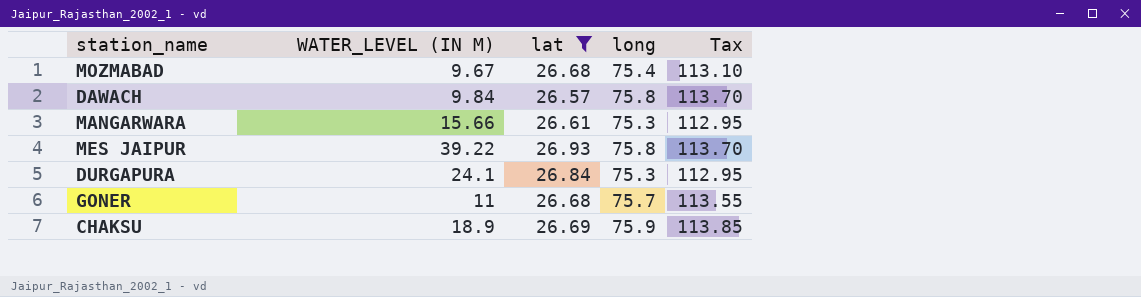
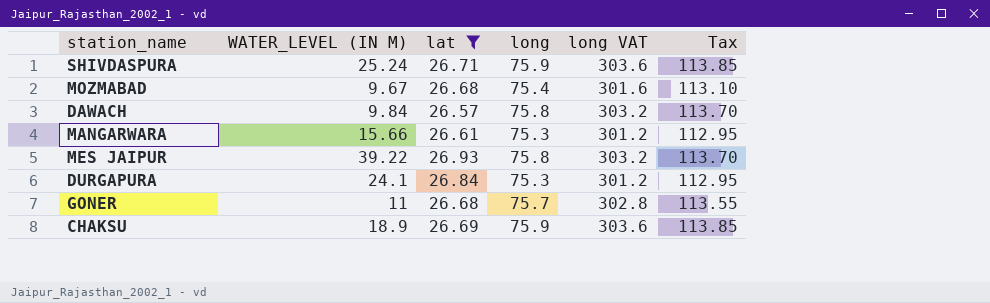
column long VAT | formula: none -> [long] * 4
row SHIVDASPURA: none -> 25.24 | 26.71 | 75.9 | 303.6 | 113.85

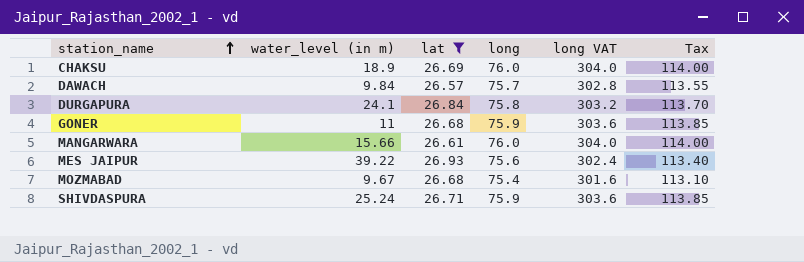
row order: none -> station_name ascending
column name: WATER_LEVEL (IN M) -> water_level (in m)
CHAKSU | long: 75.9 -> 76.0
CHAKSU | long VAT: 303.6 -> 304.0
CHAKSU | Tax: 113.85 -> 114.00
DAWACH | long: 75.8 -> 75.7
DAWACH | long VAT: 303.2 -> 302.8
DAWACH | Tax: 113.70 -> 113.55
DURGAPURA | long: 75.3 -> 75.8
DURGAPURA | long VAT: 301.2 -> 303.2
DURGAPURA | Tax: 112.95 -> 113.70
GONER | long: 75.7 -> 75.9
GONER | long VAT: 302.8 -> 303.6
GONER | Tax: 113.55 -> 113.85
MANGARWARA | long: 75.3 -> 76.0
MANGARWARA | long VAT: 301.2 -> 304.0
MANGARWARA | Tax: 112.95 -> 114.00
MES JAIPUR | long: 75.8 -> 75.6
MES JAIPUR | long VAT: 303.2 -> 302.4
MES JAIPUR | Tax: 113.70 -> 113.40

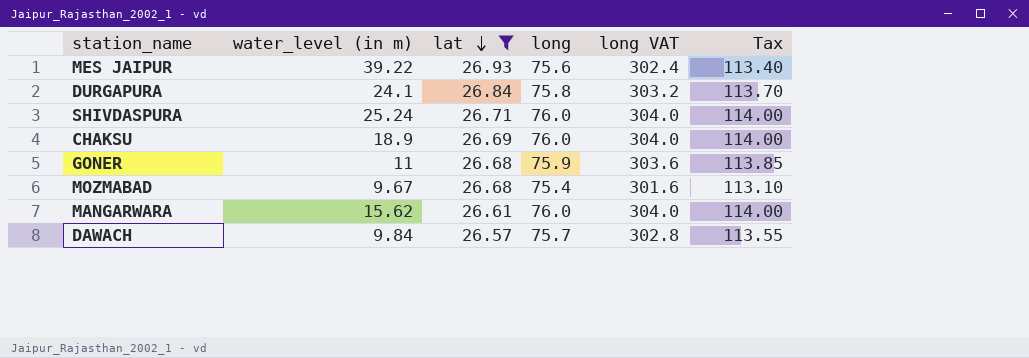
row order: station_name ascending -> lat descending
SHIVDASPURA | long: 75.9 -> 76.0
SHIVDASPURA | long VAT: 303.6 -> 304.0
SHIVDASPURA | Tax: 113.85 -> 114.00
MANGARWARA | water_level (in m): 15.66 -> 15.62

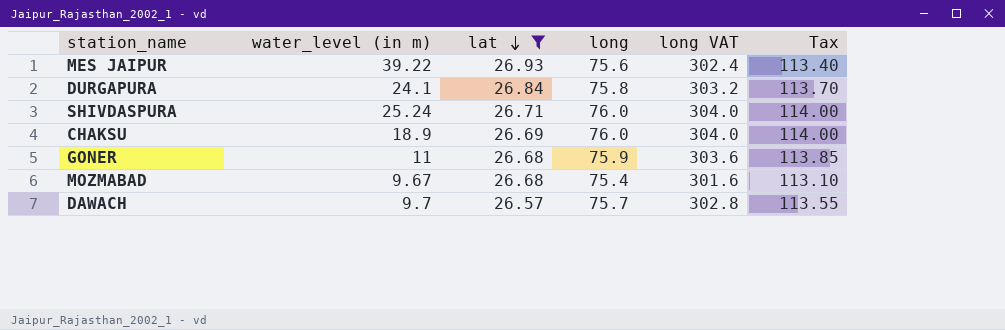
row MANGARWARA: 15.62 | 26.61 | 76.0 | 304.0 | 114.00 -> none
DAWACH | water_level (in m): 9.84 -> 9.7

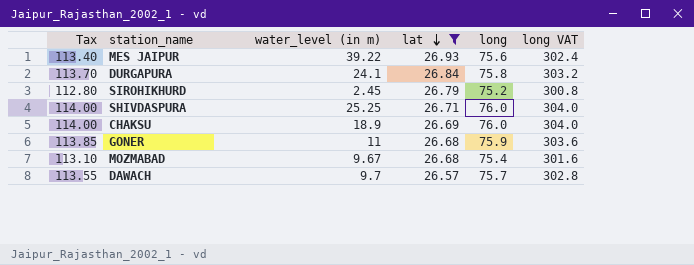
column Tax | position: 6 -> 1
row SIROHIKHURD: none -> 112.80 | 2.45 | 26.79 | 75.2 | 300.8
SHIVDASPURA | water_level (in m): 25.24 -> 25.25

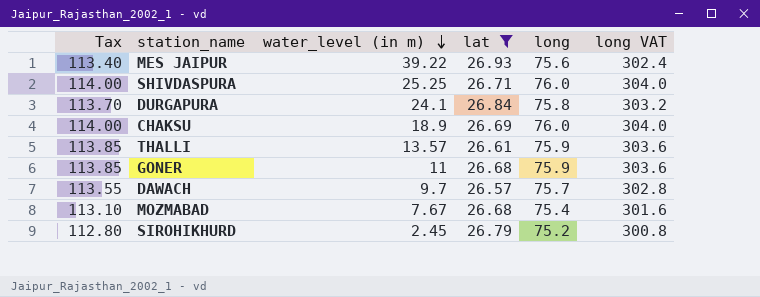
row order: lat descending -> water_level (in m) descending
row THALLI: none -> 113.85 | 13.57 | 26.61 | 75.9 | 303.6
MOZMABAD | water_level (in m): 9.67 -> 7.67

